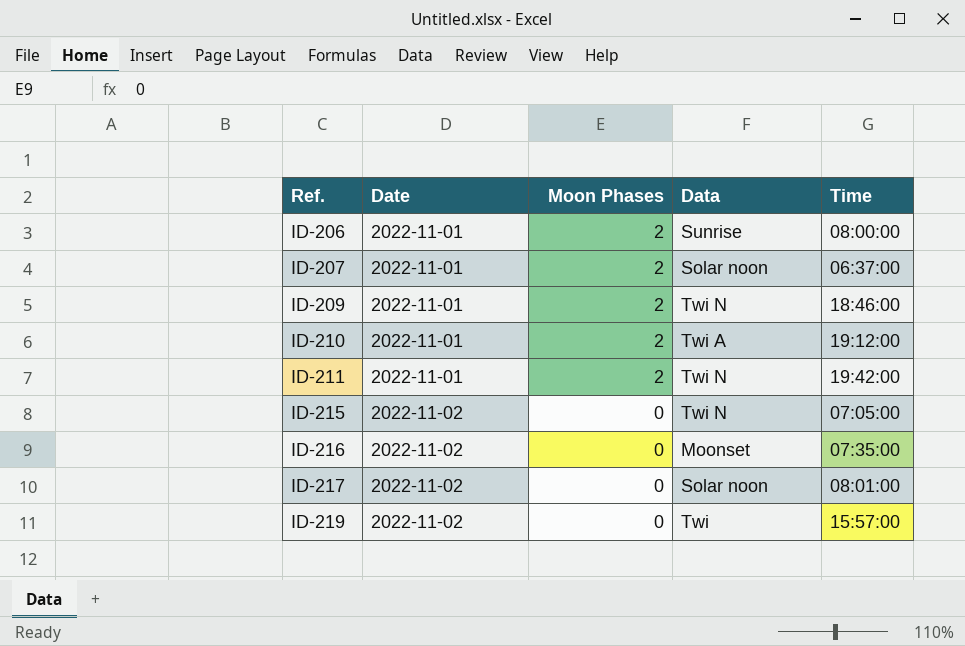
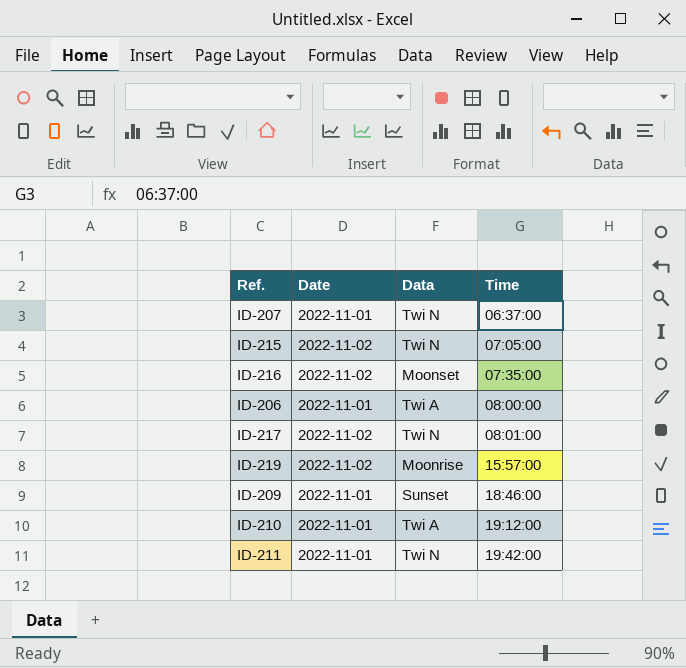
row order: Ref. ascending -> Time ascending
column Moon Phases | position: 3 -> none
ID-207 | Data: Solar noon -> Twi N
ID-206 | Data: Sunrise -> Twi A
ID-217 | Data: Solar noon -> Twi N
ID-219 | Data: Twi -> Moonrise
ID-209 | Data: Twi N -> Sunset

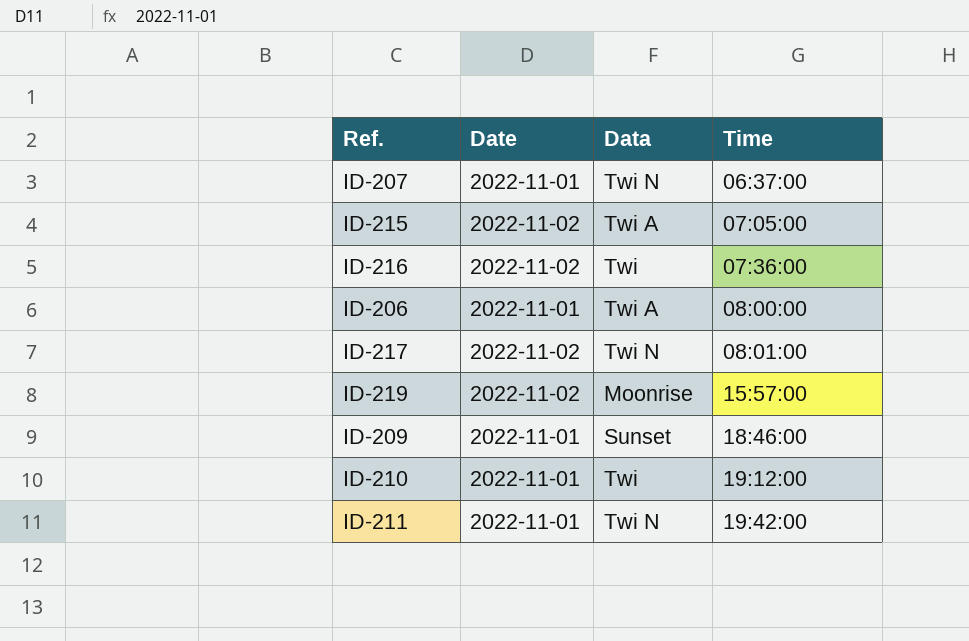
ID-215 | Data: Twi N -> Twi A
ID-216 | Data: Moonset -> Twi
ID-216 | Time: 07:35:00 -> 07:36:00
ID-210 | Data: Twi A -> Twi

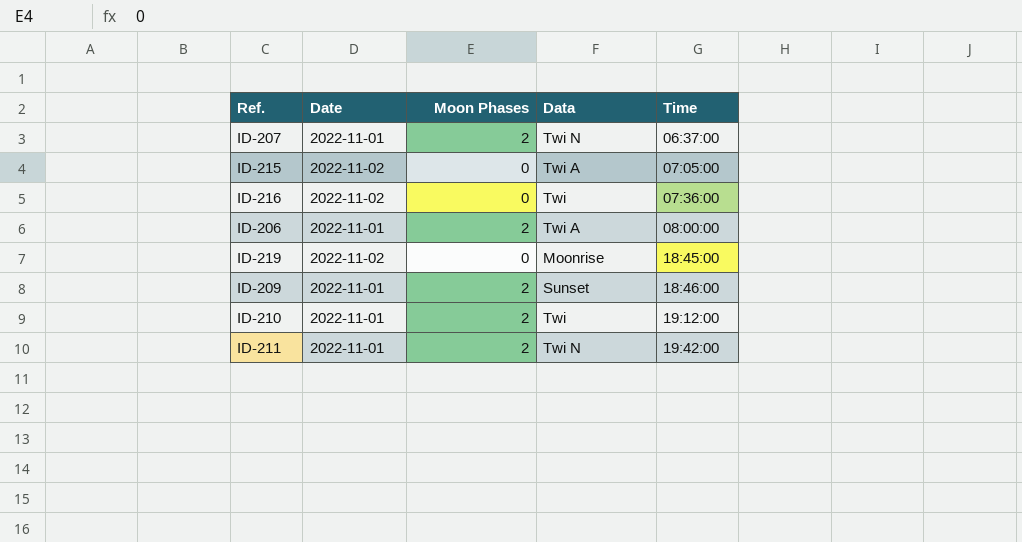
column Moon Phases | position: none -> 3
row ID-217: 2022-11-02 | Twi N | 08:01:00 -> none
ID-219 | Time: 15:57:00 -> 18:45:00

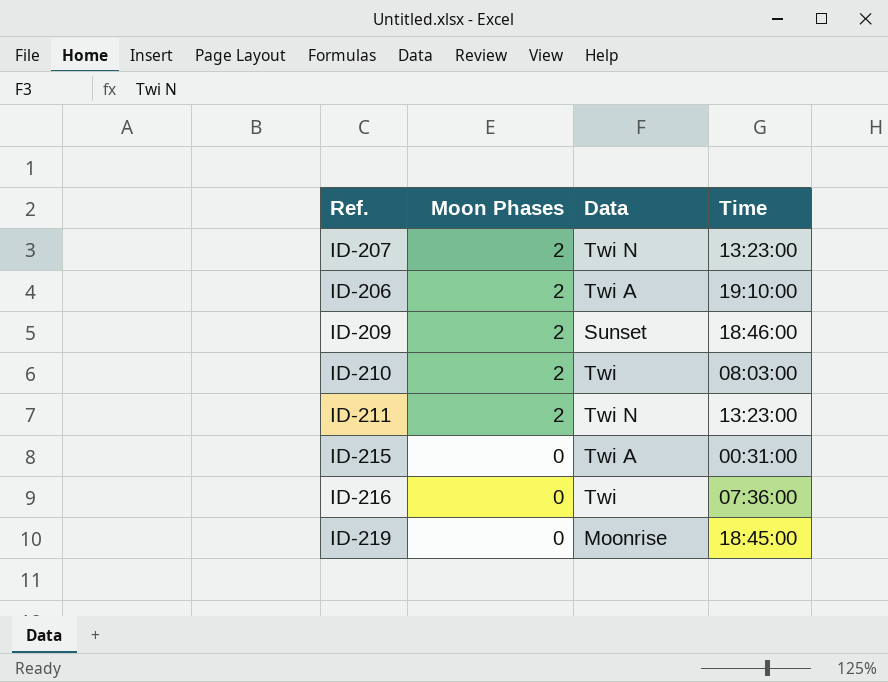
row order: Time ascending -> Moon Phases descending
column Date | position: 2 -> none
ID-207 | Time: 06:37:00 -> 13:23:00
ID-206 | Time: 08:00:00 -> 19:10:00
ID-210 | Time: 19:12:00 -> 08:03:00
ID-211 | Time: 19:42:00 -> 13:23:00
ID-215 | Time: 07:05:00 -> 00:31:00

